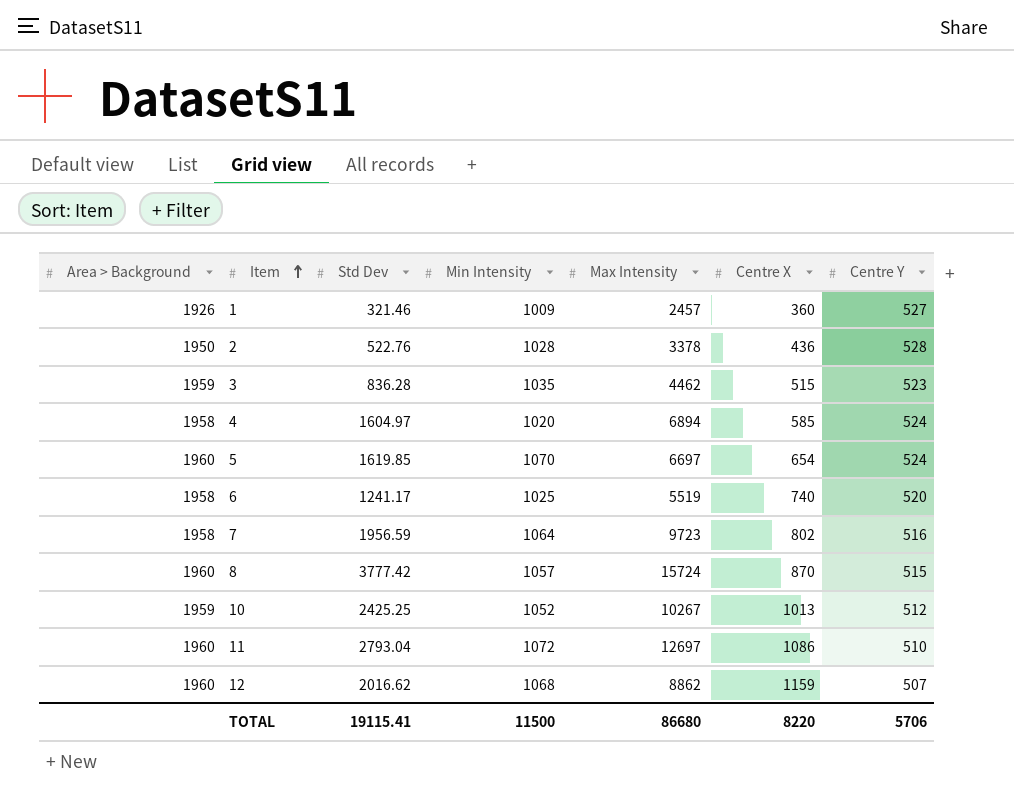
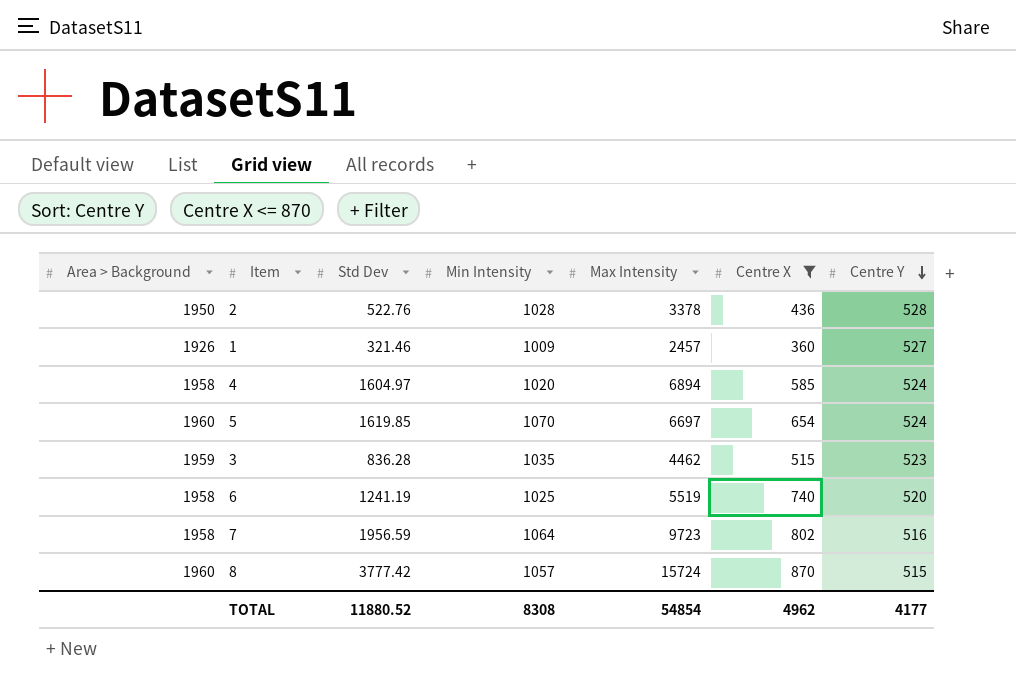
filter: none -> Centre X <= 870
row order: Item ascending -> Centre Y descending
6 | Std Dev: 1241.17 -> 1241.19
TOTAL | Std Dev: 19115.41 -> 11880.52
TOTAL | Min Intensity: 11500 -> 8308
TOTAL | Max Intensity: 86680 -> 54854
TOTAL | Centre X: 8220 -> 4962
TOTAL | Centre Y: 5706 -> 4177

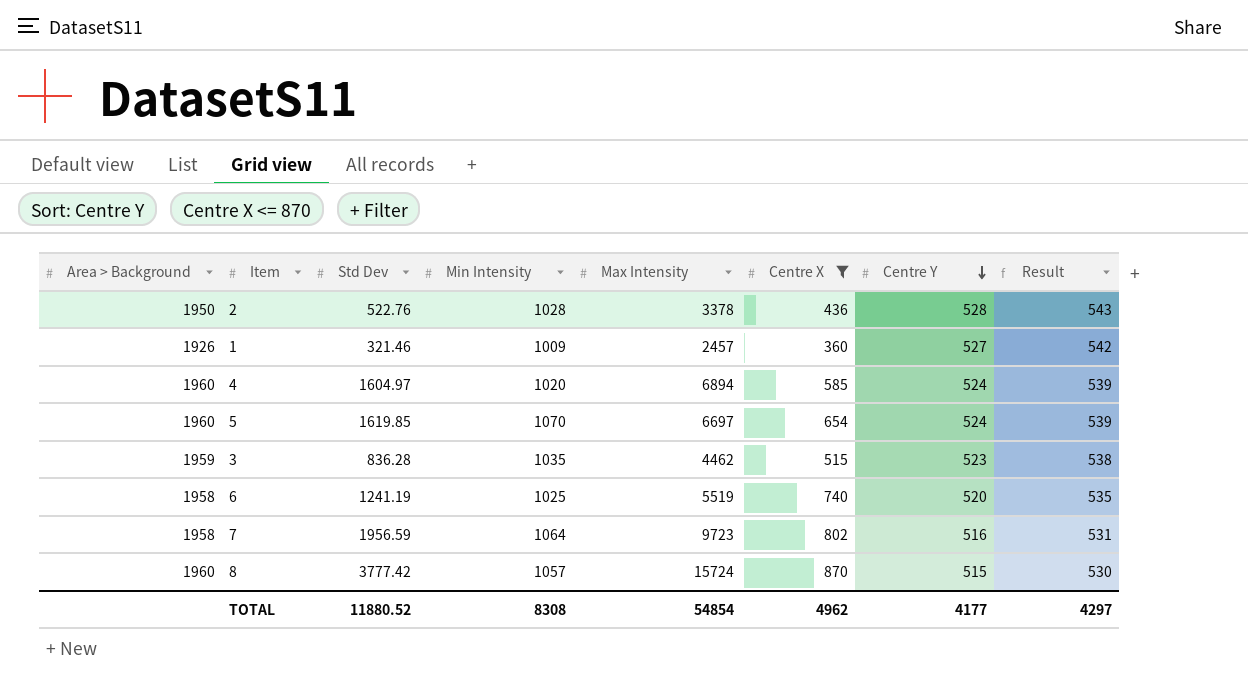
column Result | formula: none -> [Centre Y] + 15
4 | Area > Background: 1958 -> 1960

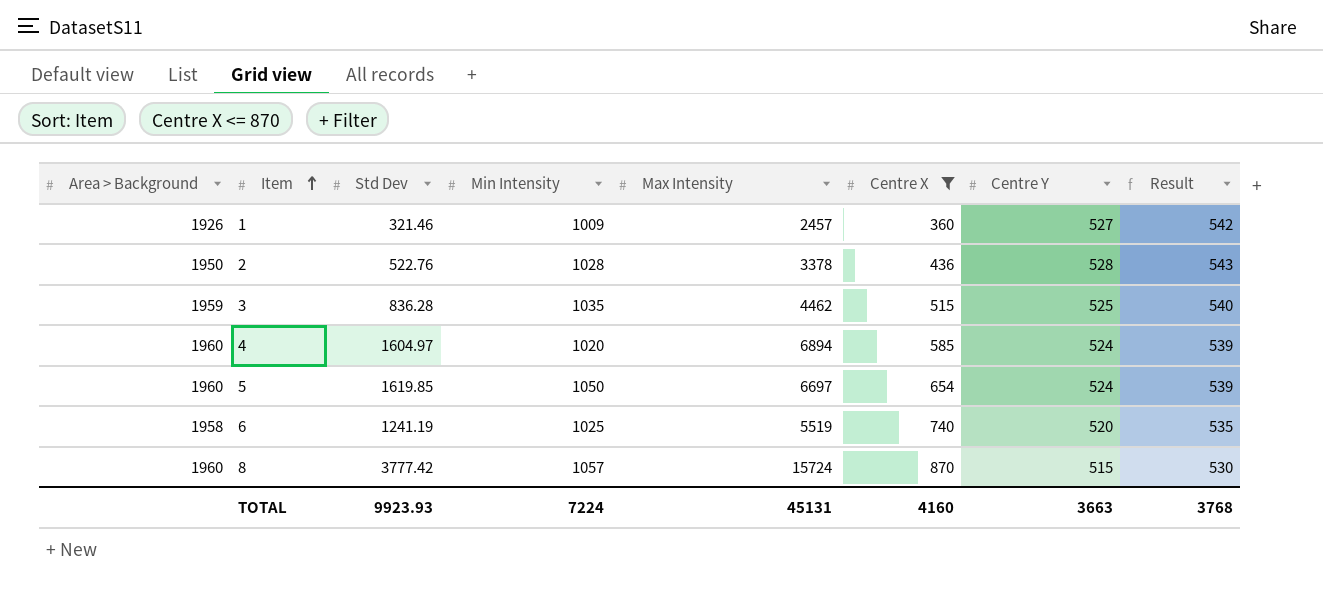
row order: Centre Y descending -> Item ascending
row 7: 1958 | 1956.59 | 1064 | 9723 | 802 | 516 | 531 -> none
3 | Centre Y: 523 -> 525
3 | Result: 538 -> 540
5 | Min Intensity: 1070 -> 1050
TOTAL | Std Dev: 11880.52 -> 9923.93
TOTAL | Min Intensity: 8308 -> 7224
TOTAL | Max Intensity: 54854 -> 45131
TOTAL | Centre X: 4962 -> 4160
TOTAL | Centre Y: 4177 -> 3663
TOTAL | Result: 4297 -> 3768

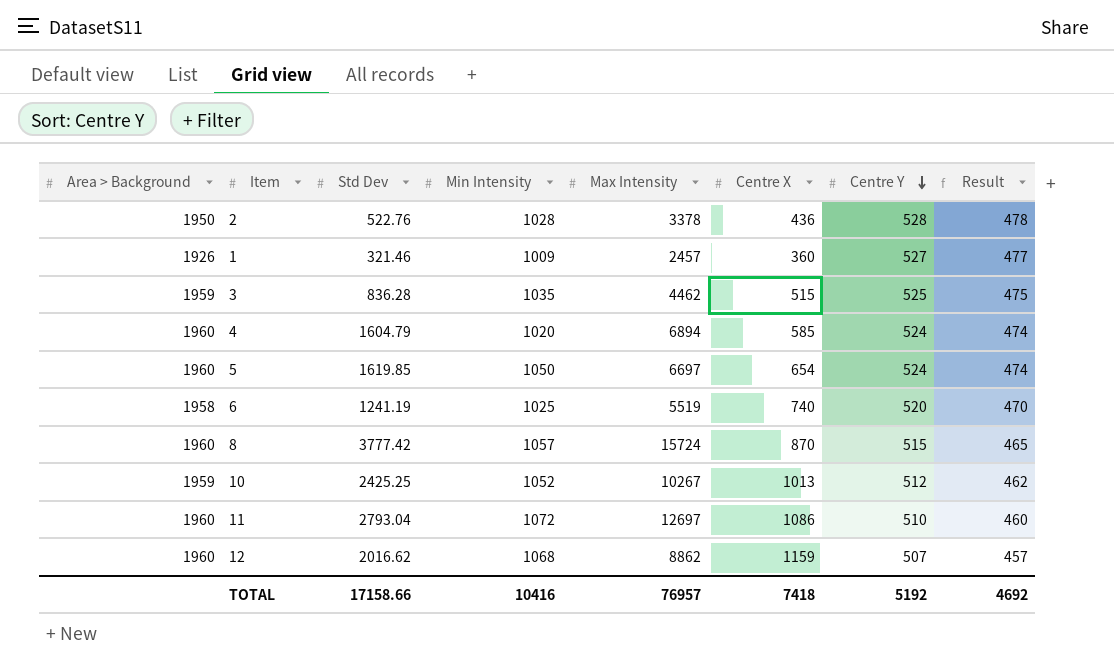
filter: Centre X <= 870 -> none
row order: Item ascending -> Centre Y descending
column Result | formula: [Centre Y] + 15 -> [Centre Y] - 50
4 | Std Dev: 1604.97 -> 1604.79
TOTAL | Std Dev: 9923.93 -> 17158.66
TOTAL | Min Intensity: 7224 -> 10416
TOTAL | Max Intensity: 45131 -> 76957
TOTAL | Centre X: 4160 -> 7418
TOTAL | Centre Y: 3663 -> 5192
TOTAL | Result: 3768 -> 4692

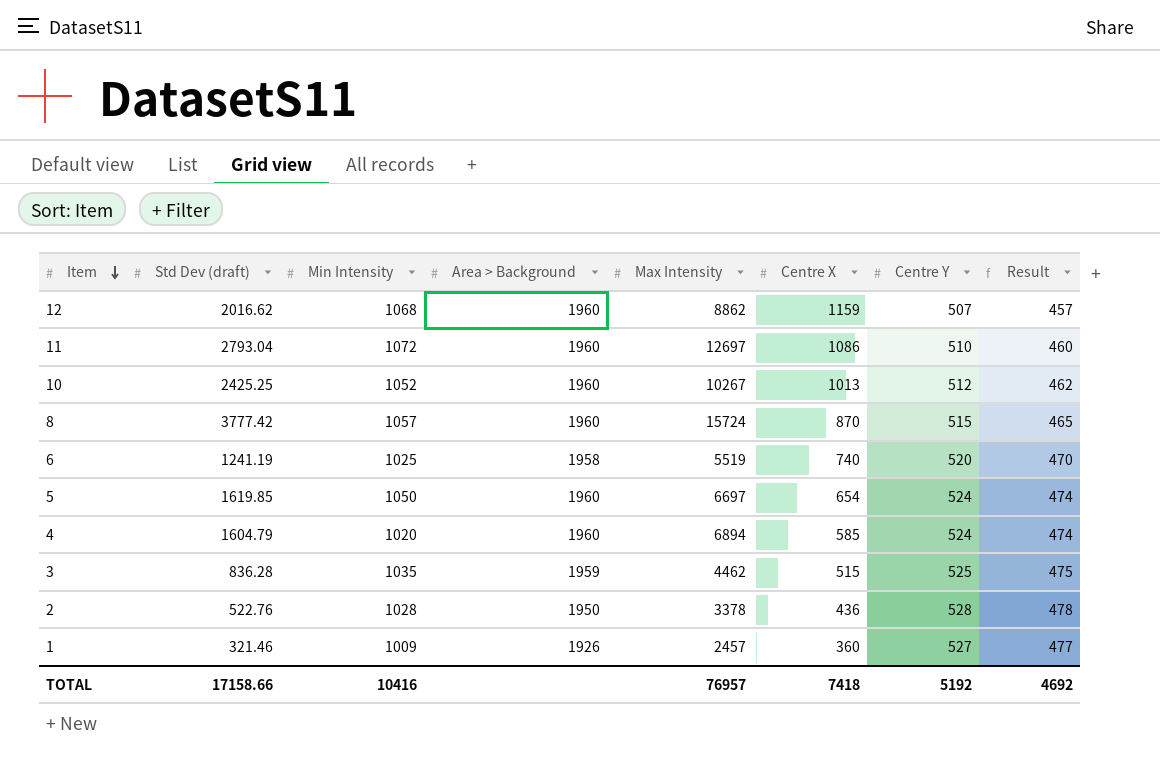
row order: Centre Y descending -> Item descending
column name: Std Dev -> Std Dev (draft)
column Area > Background | position: 1 -> 4
10 | Area > Background: 1959 -> 1960

